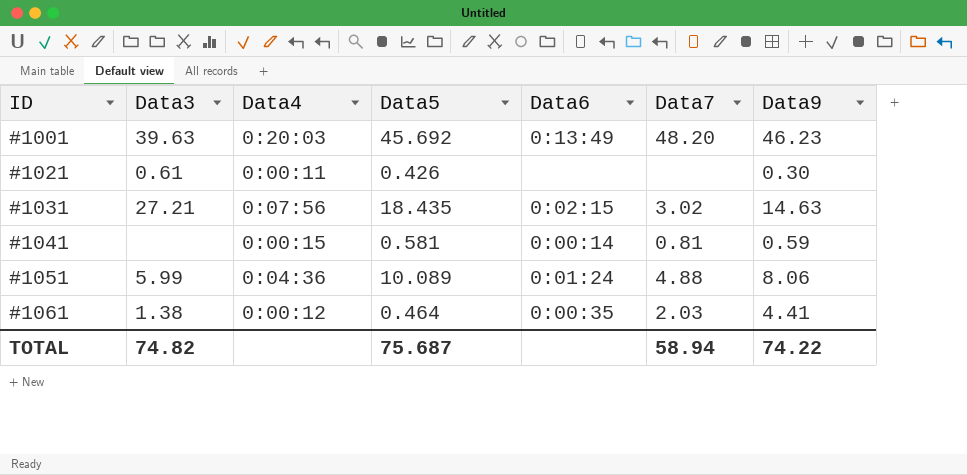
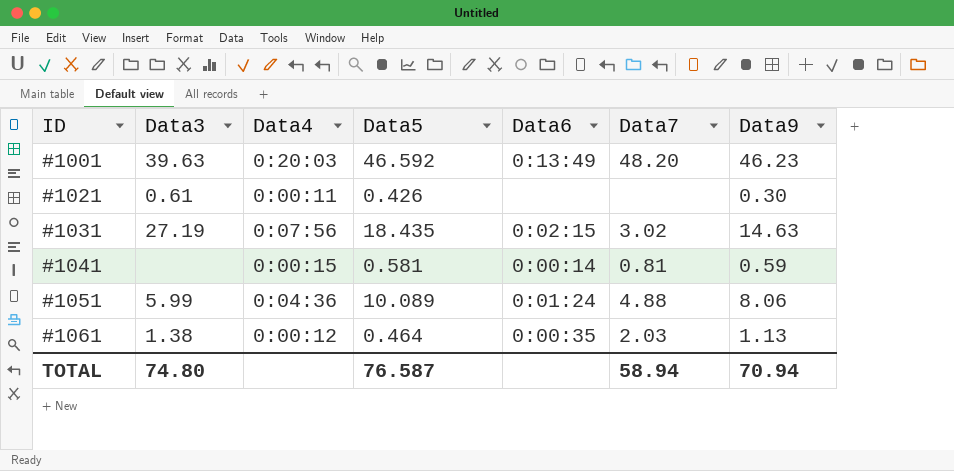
#1001 | Data5: 45.692 -> 46.592
#1031 | Data3: 27.21 -> 27.19
#1061 | Data9: 4.41 -> 1.13
TOTAL | Data3: 74.82 -> 74.80
TOTAL | Data5: 75.687 -> 76.587
TOTAL | Data9: 74.22 -> 70.94

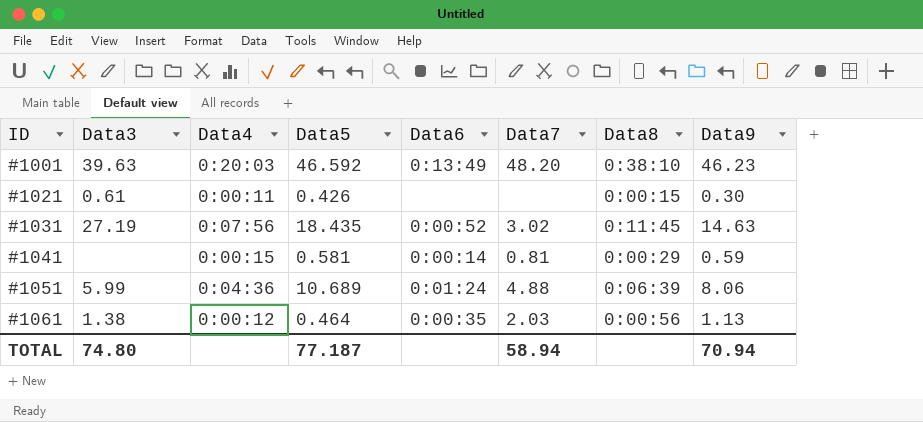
column Data8 | position: none -> 7
#1031 | Data6: 0:02:15 -> 0:00:52
#1051 | Data5: 10.089 -> 10.689
TOTAL | Data5: 76.587 -> 77.187

